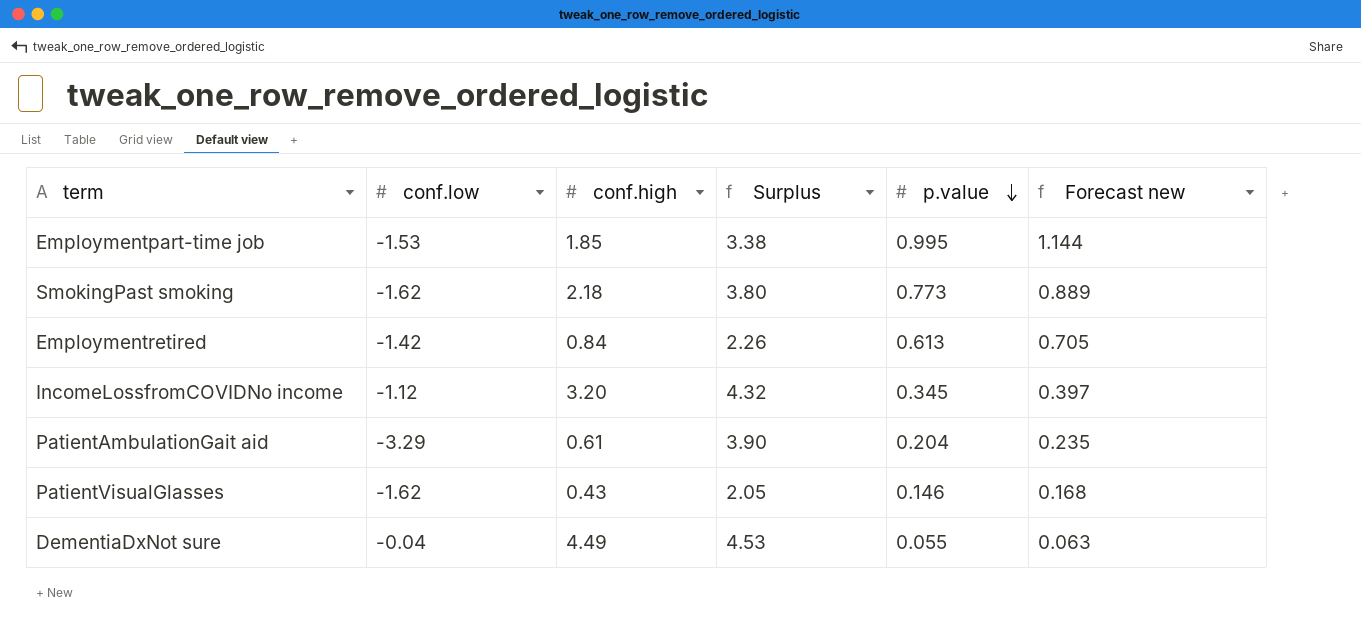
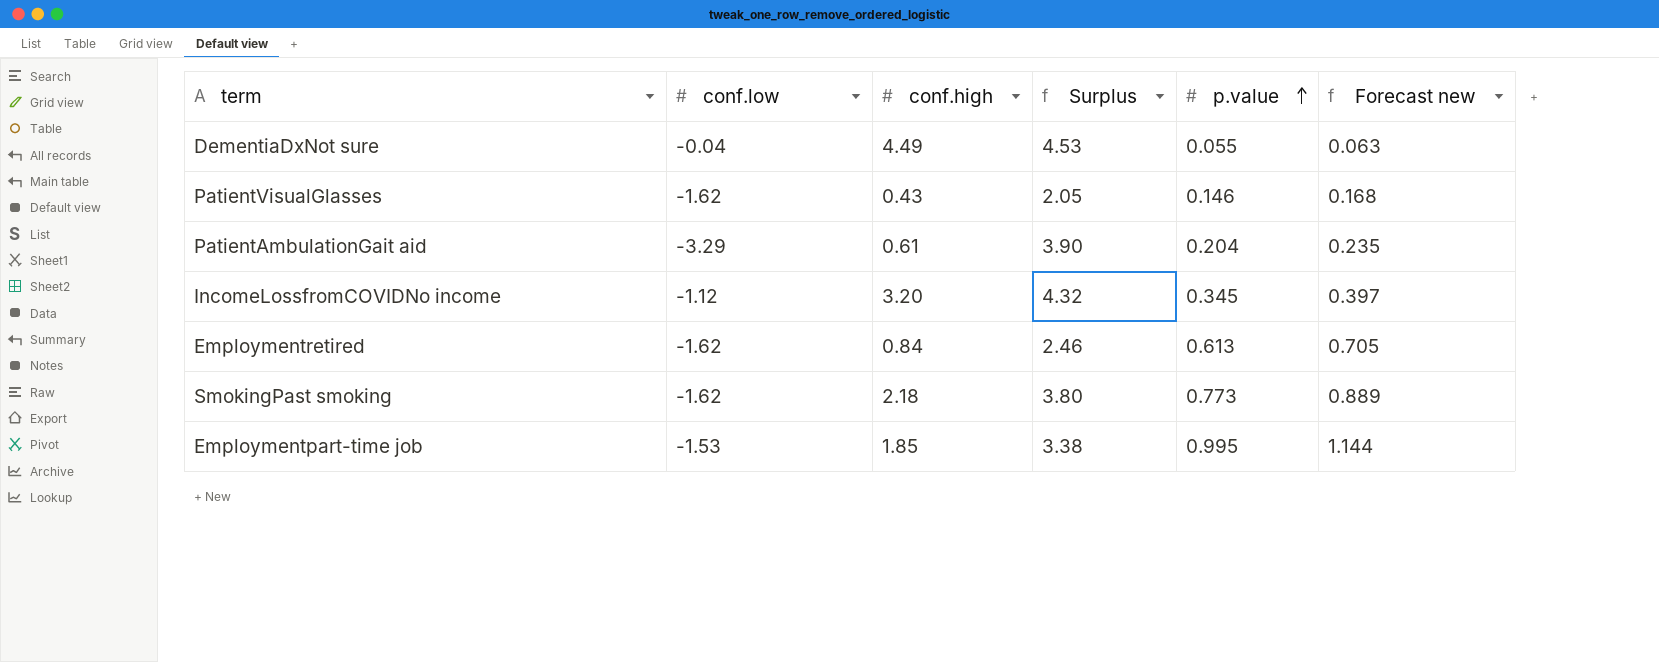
row order: p.value descending -> p.value ascending
Employmentretired | conf.low: -1.42 -> -1.62
Employmentretired | Surplus: 2.26 -> 2.46

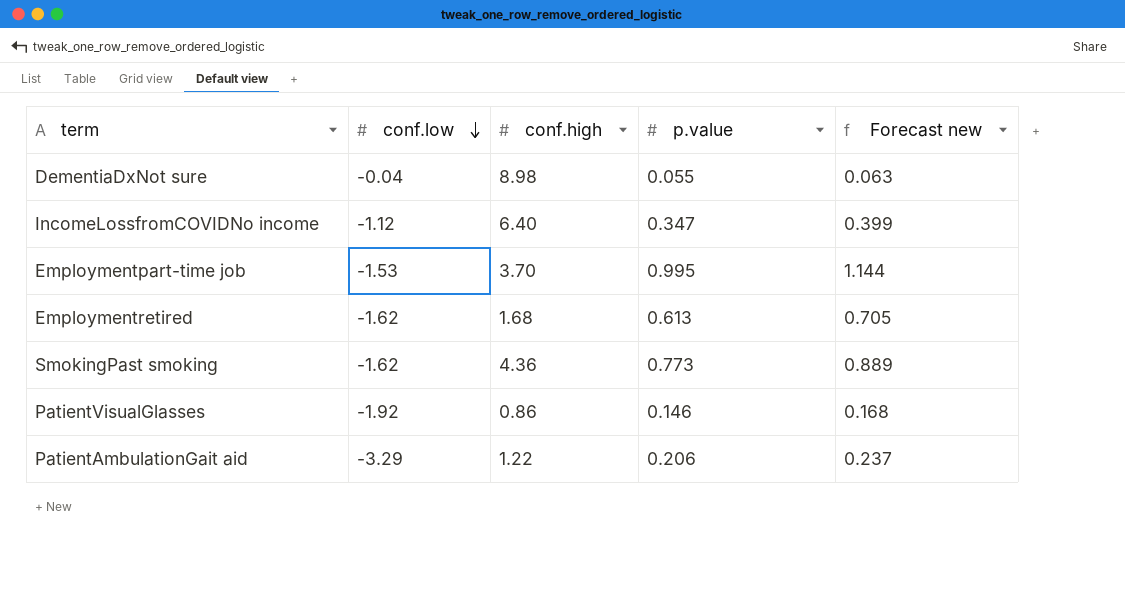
row order: p.value ascending -> conf.low descending
column Surplus | formula: [conf.high] - [conf.low] -> none
DementiaDxNot sure | conf.high: 4.49 -> 8.98
IncomeLossfromCOVIDNo income | conf.high: 3.20 -> 6.40
IncomeLossfromCOVIDNo income | p.value: 0.345 -> 0.347
IncomeLossfromCOVIDNo income | Forecast new: 0.397 -> 0.399
Employmentpart-time job | conf.high: 1.85 -> 3.70
Employmentretired | conf.high: 0.84 -> 1.68
SmokingPast smoking | conf.high: 2.18 -> 4.36
PatientVisualGlasses | conf.low: -1.62 -> -1.92
PatientVisualGlasses | conf.high: 0.43 -> 0.86
PatientAmbulationGait aid | conf.high: 0.61 -> 1.22
PatientAmbulationGait aid | p.value: 0.204 -> 0.206
PatientAmbulationGait aid | Forecast new: 0.235 -> 0.237

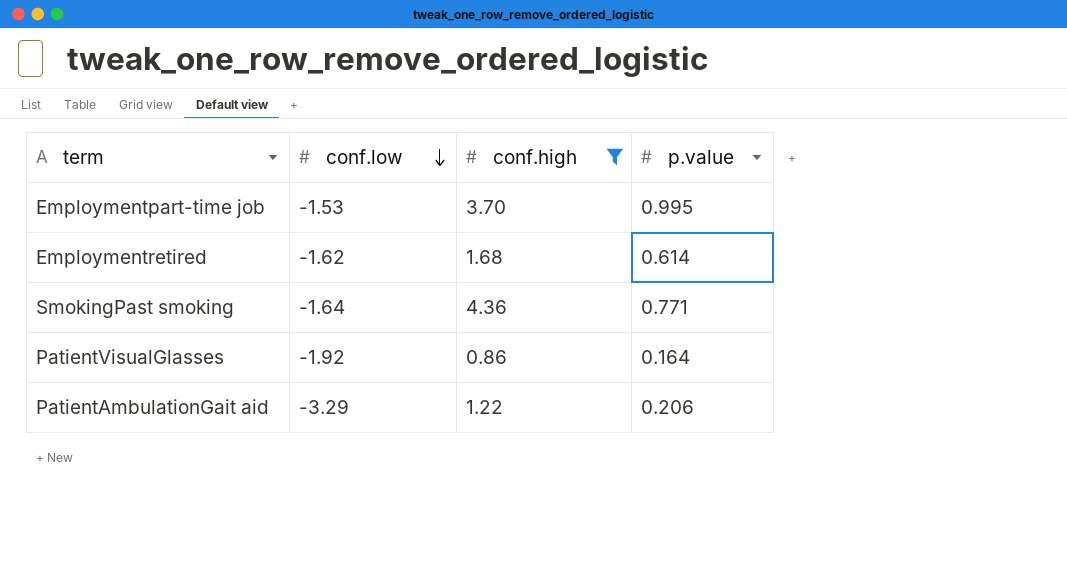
filter: none -> conf.high <= 4.36
column Forecast new | formula: [p.value] * 1.15 -> none
Employmentretired | p.value: 0.613 -> 0.614
SmokingPast smoking | conf.low: -1.62 -> -1.64
SmokingPast smoking | p.value: 0.773 -> 0.771
PatientVisualGlasses | p.value: 0.146 -> 0.164

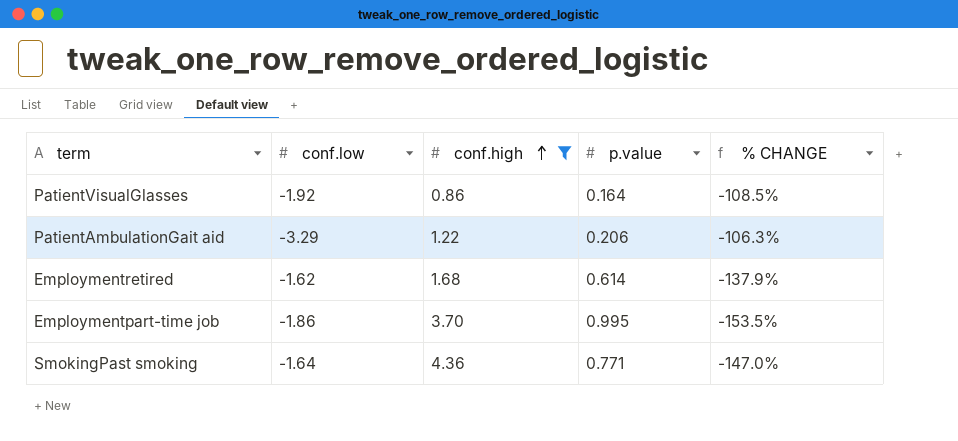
row order: conf.low descending -> conf.high ascending
column % CHANGE | formula: none -> ([p.value] - [conf.low]) / [conf.low]
Employmentpart-time job | conf.low: -1.53 -> -1.86

